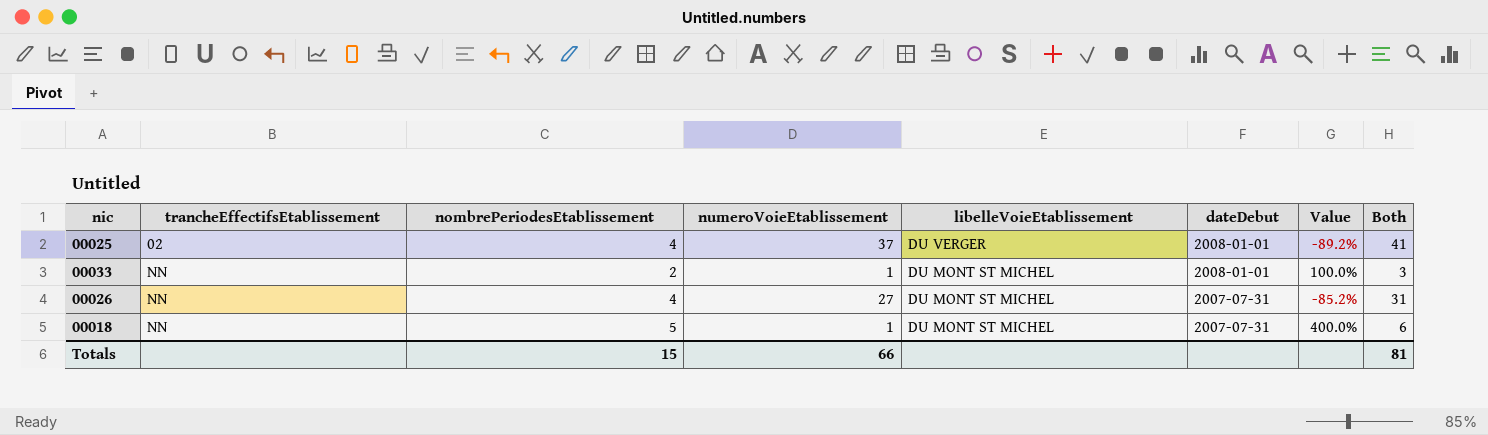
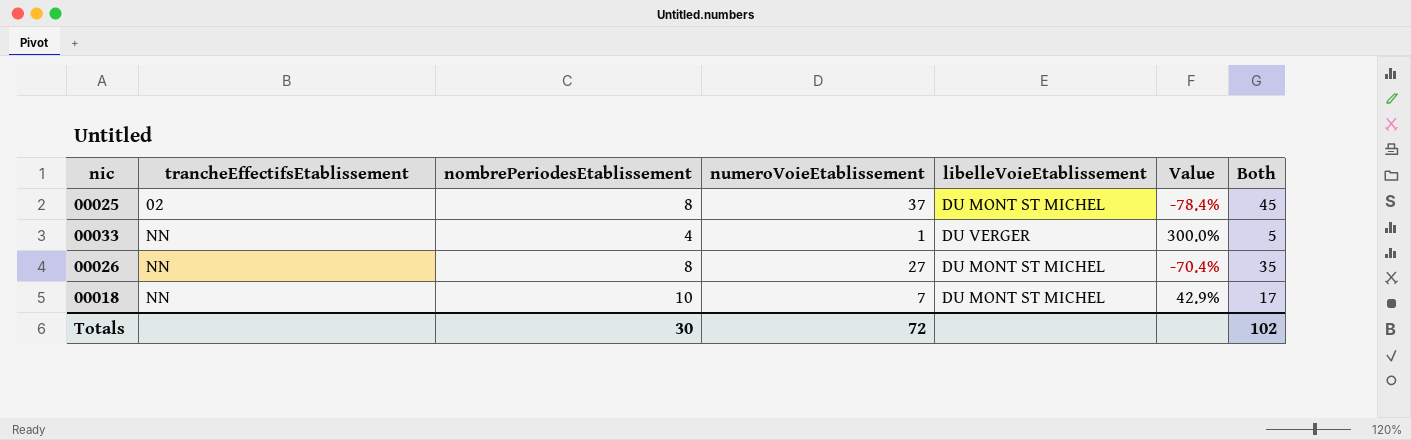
column dateDebut | position: 6 -> none
00025 | nombrePeriodesEtablissement: 4 -> 8
00025 | libelleVoieEtablissement: DU VERGER -> DU MONT ST MICHEL
00025 | Value: -89.2% -> -78.4%
00025 | Both: 41 -> 45
00033 | nombrePeriodesEtablissement: 2 -> 4
00033 | libelleVoieEtablissement: DU MONT ST MICHEL -> DU VERGER
00033 | Value: 100.0% -> 300.0%
00033 | Both: 3 -> 5
00026 | nombrePeriodesEtablissement: 4 -> 8
00026 | Value: -85.2% -> -70.4%
00026 | Both: 31 -> 35
00018 | nombrePeriodesEtablissement: 5 -> 10
00018 | numeroVoieEtablissement: 1 -> 7
00018 | Value: 400.0% -> 42.9%
00018 | Both: 6 -> 17
Totals | nombrePeriodesEtablissement: 15 -> 30
Totals | numeroVoieEtablissement: 66 -> 72
Totals | Both: 81 -> 102

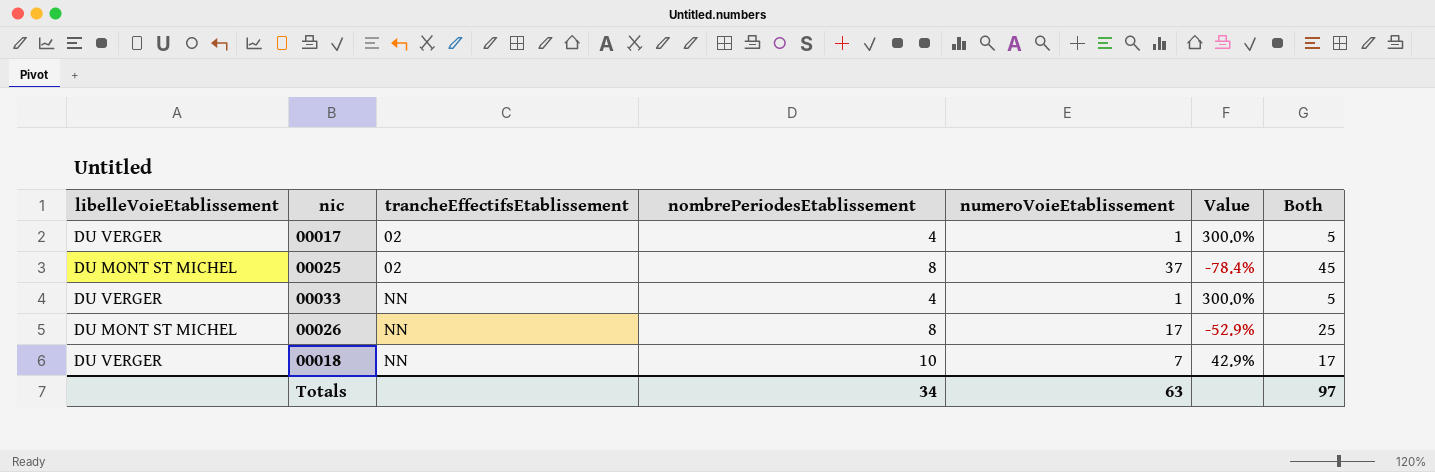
column libelleVoieEtablissement | position: 5 -> 1
row 00017: none -> DU VERGER | 02 | 4 | 1 | 300.0% | 5
00026 | numeroVoieEtablissement: 27 -> 17
00026 | Value: -70.4% -> -52.9%
00026 | Both: 35 -> 25
00018 | libelleVoieEtablissement: DU MONT ST MICHEL -> DU VERGER
Totals | nombrePeriodesEtablissement: 30 -> 34
Totals | numeroVoieEtablissement: 72 -> 63
Totals | Both: 102 -> 97

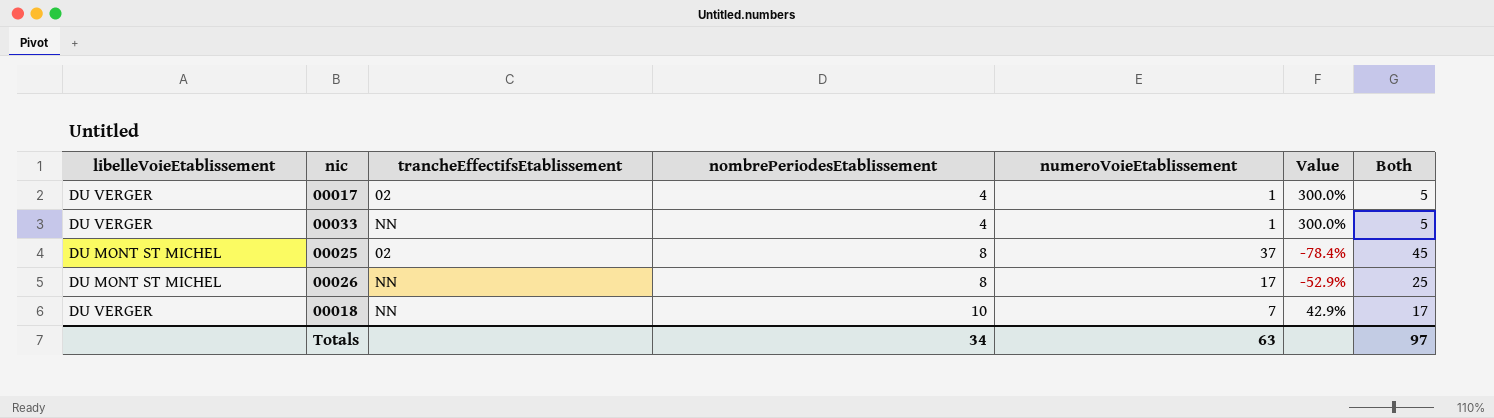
row order: trancheEffectifsEtablissement ascending -> nombrePeriodesEtablissement ascending

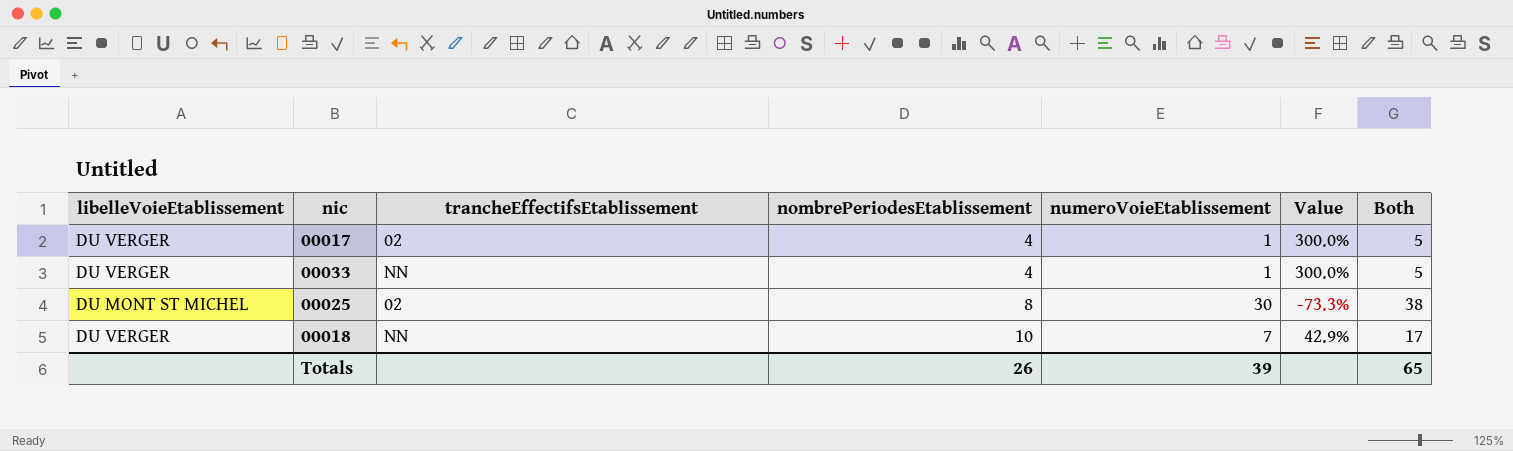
row 00026: DU MONT ST MICHEL | NN | 8 | 17 | -52.9% | 25 -> none
00025 | numeroVoieEtablissement: 37 -> 30
00025 | Value: -78.4% -> -73.3%
00025 | Both: 45 -> 38
Totals | nombrePeriodesEtablissement: 34 -> 26
Totals | numeroVoieEtablissement: 63 -> 39
Totals | Both: 97 -> 65

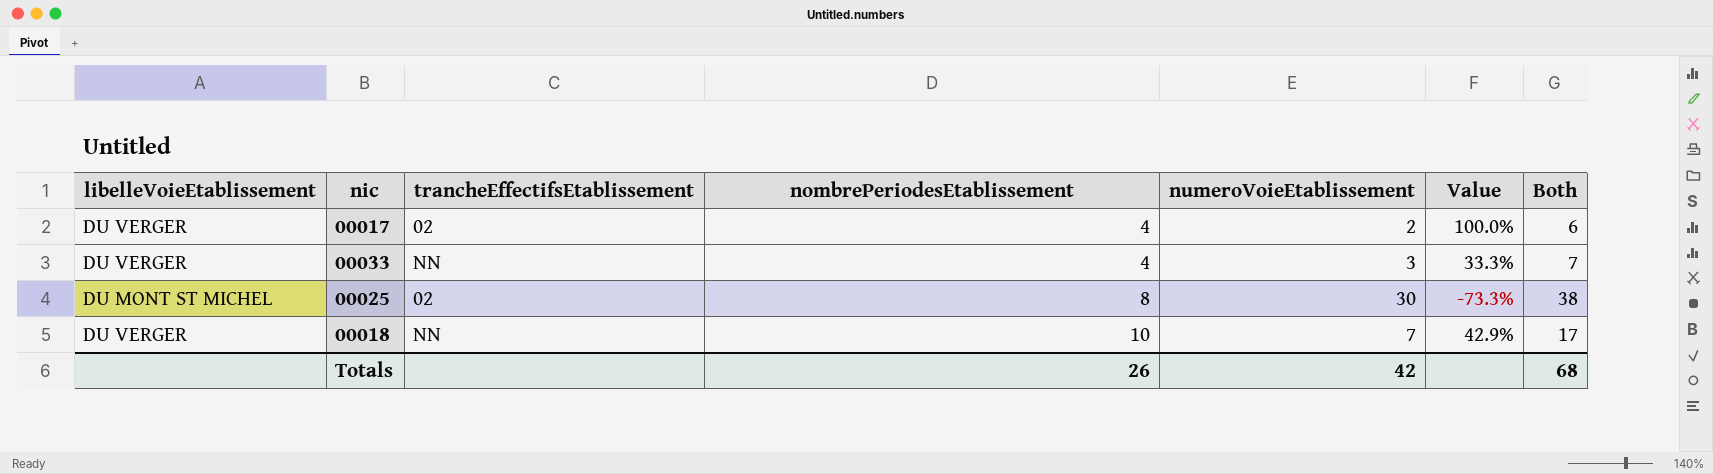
00017 | numeroVoieEtablissement: 1 -> 2
00017 | Value: 300.0% -> 100.0%
00017 | Both: 5 -> 6
00033 | numeroVoieEtablissement: 1 -> 3
00033 | Value: 300.0% -> 33.3%
00033 | Both: 5 -> 7
Totals | numeroVoieEtablissement: 39 -> 42
Totals | Both: 65 -> 68

